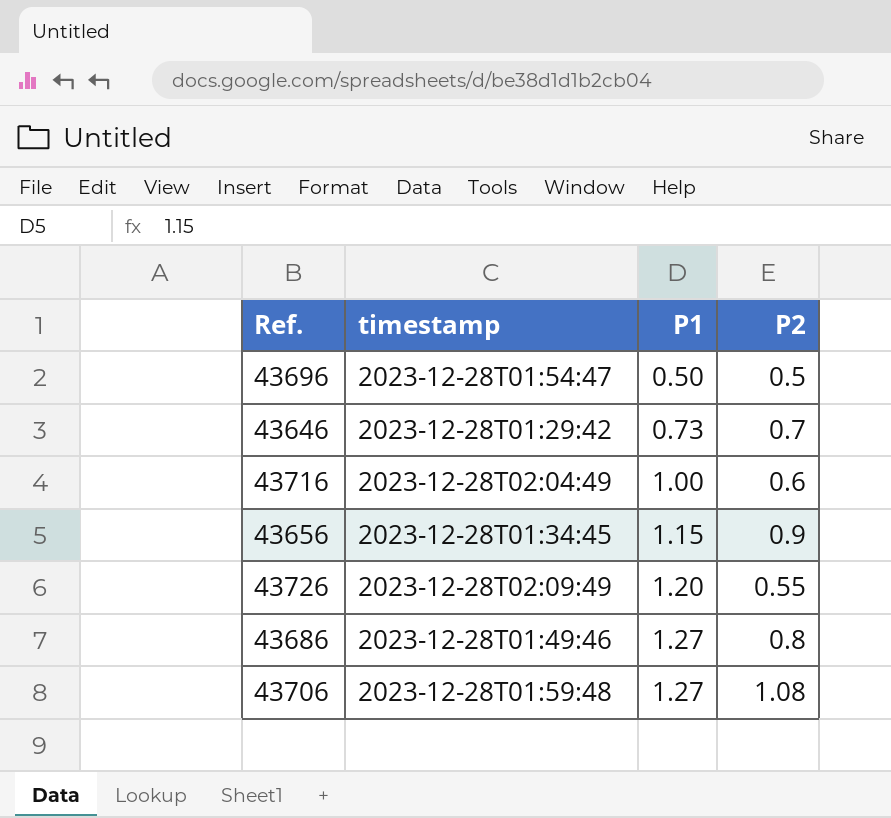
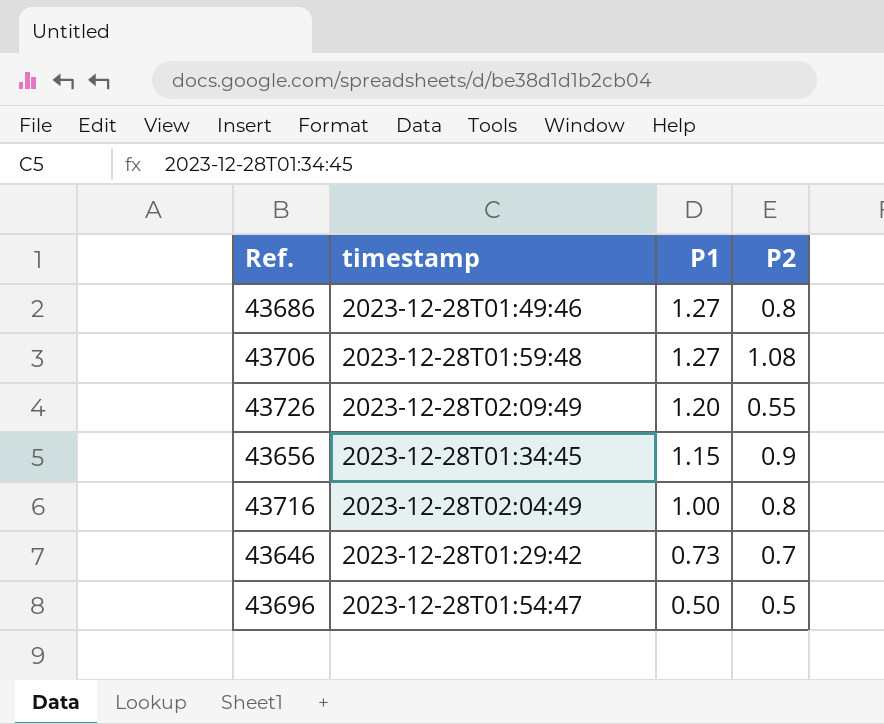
row order: P1 ascending -> P1 descending
43716 | P2: 0.6 -> 0.8

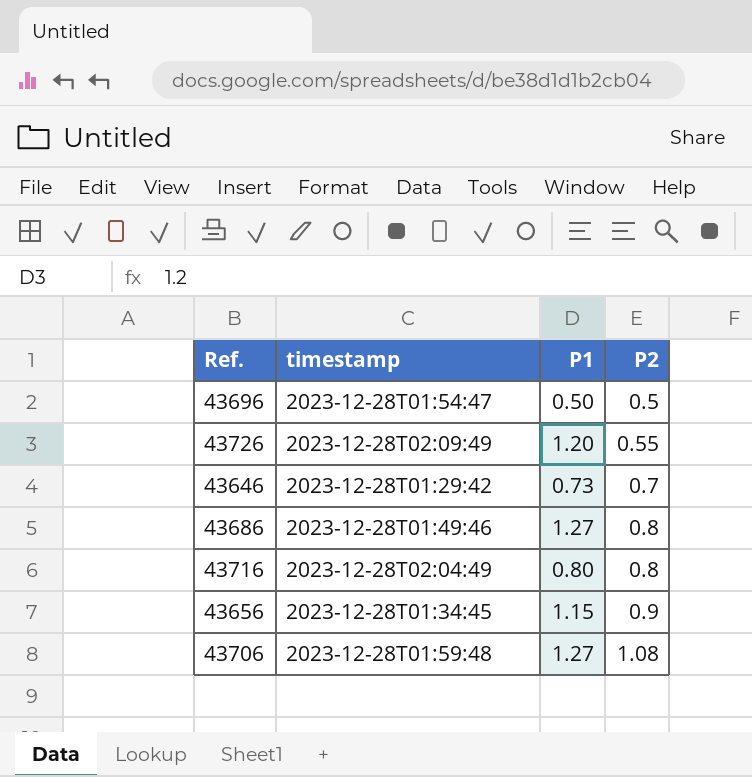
row order: P1 descending -> P2 ascending
43716 | P1: 1.00 -> 0.80

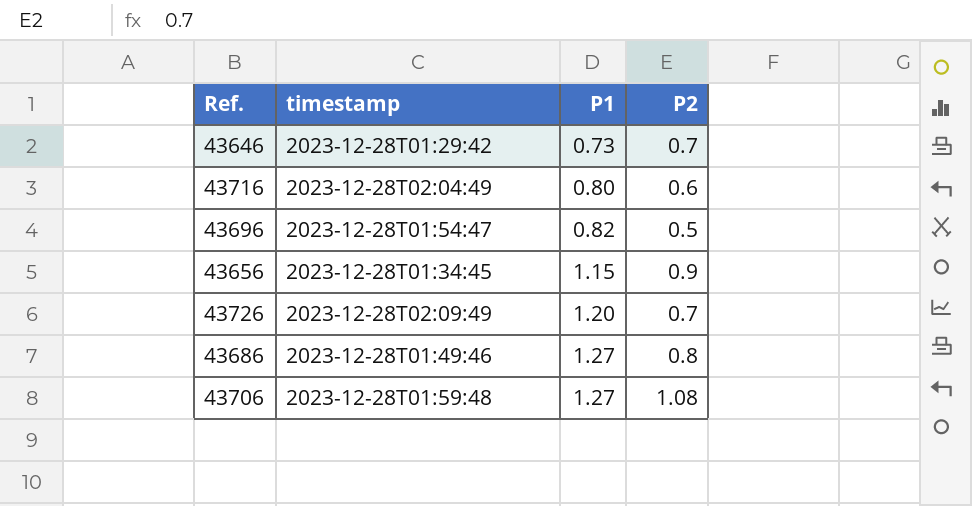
row order: P2 ascending -> P1 ascending
43716 | P2: 0.8 -> 0.6
43696 | P1: 0.50 -> 0.82
43726 | P2: 0.55 -> 0.7

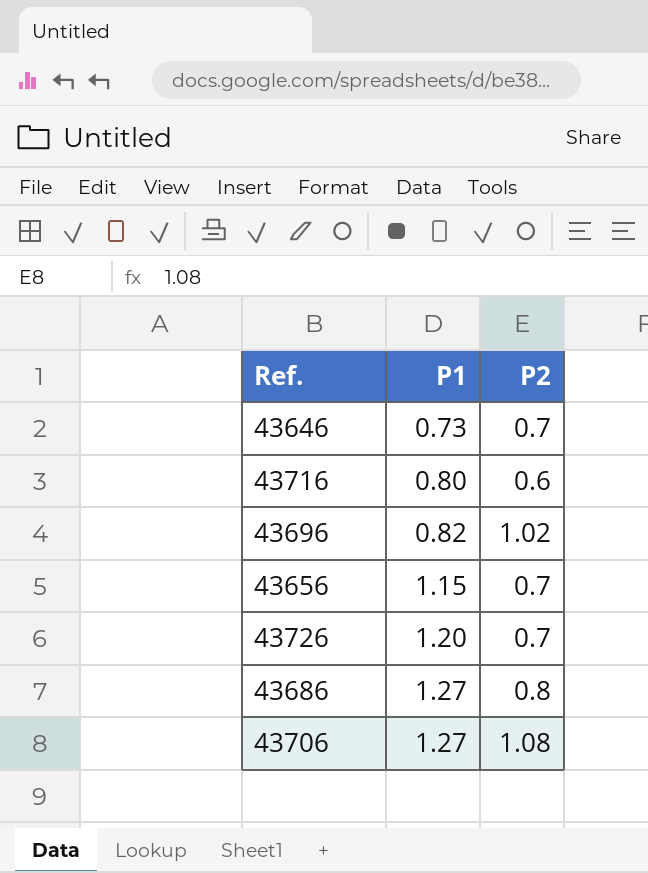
column timestamp | position: 2 -> none
43696 | P2: 0.5 -> 1.02
43656 | P2: 0.9 -> 0.7

